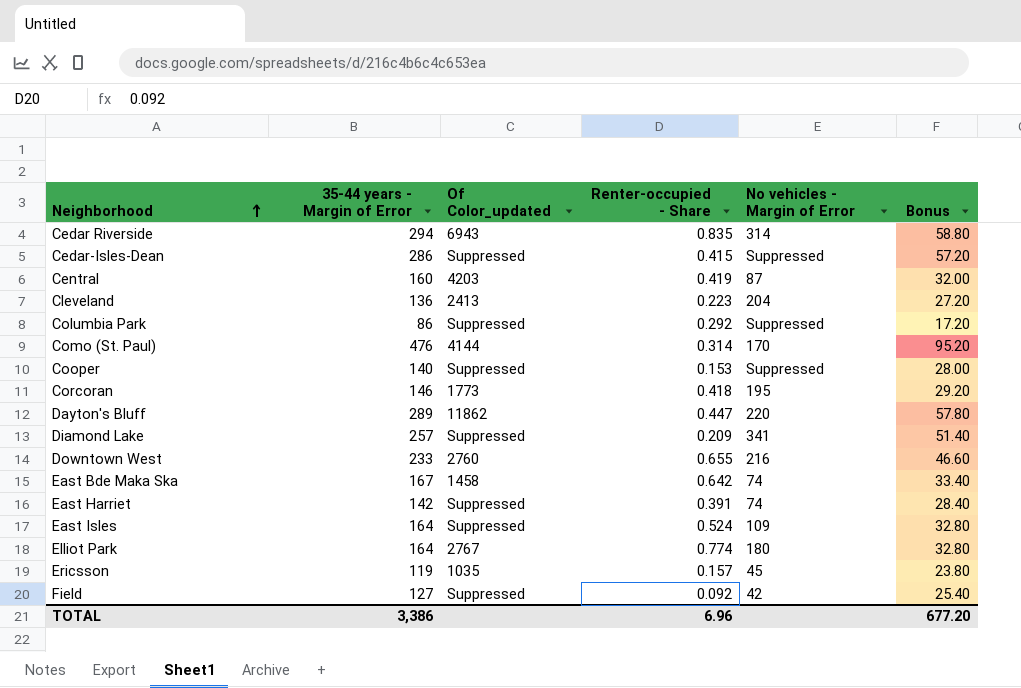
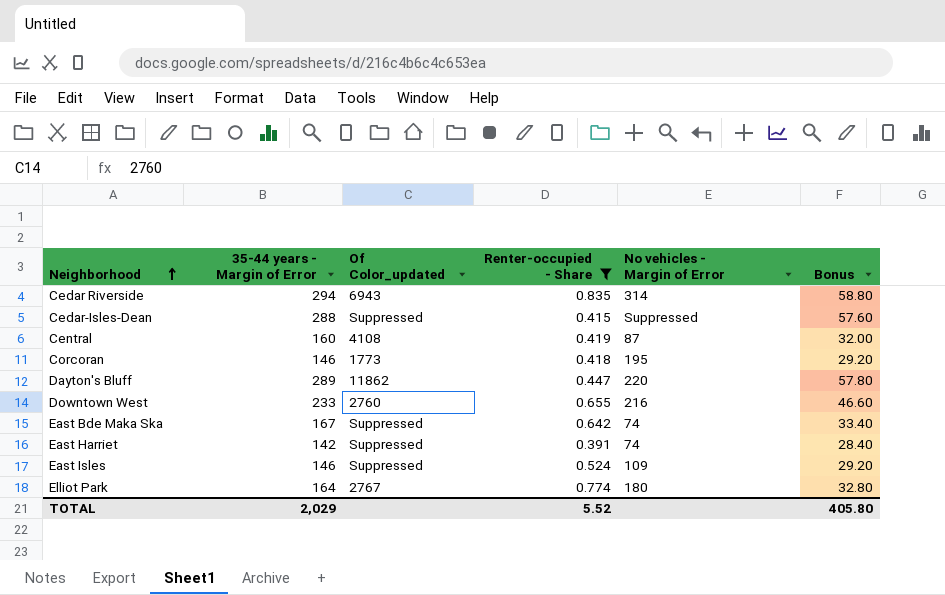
filter: none -> Renter-occupied - Share >= 0.391
Cedar-Isles-Dean | 35-44 years - Margin of Error: 286 -> 288
Cedar-Isles-Dean | Bonus: 57.20 -> 57.60
Central | Of Color_updated: 4203 -> 4108
East Bde Maka Ska | Of Color_updated: 1458 -> Suppressed
East Isles | 35-44 years - Margin of Error: 164 -> 146
East Isles | Bonus: 32.80 -> 29.20
TOTAL | 35-44 years - Margin of Error: 3,386 -> 2,029
TOTAL | Renter-occupied - Share: 6.96 -> 5.52
TOTAL | Bonus: 677.20 -> 405.80

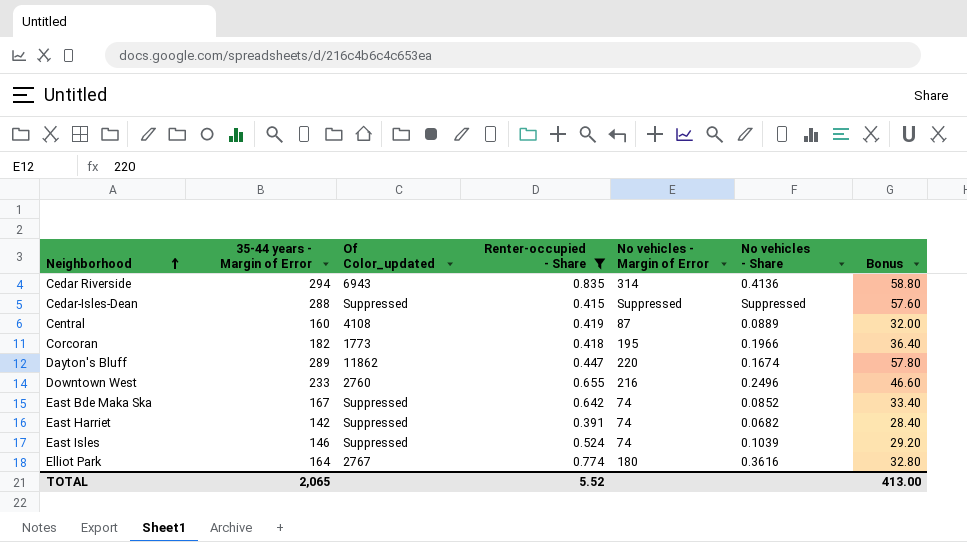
column No vehicles - Share | position: none -> 6
Corcoran | 35-44 years - Margin of Error: 146 -> 182
Corcoran | Bonus: 29.20 -> 36.40
East Isles | No vehicles - Margin of Error: 109 -> 74
TOTAL | 35-44 years - Margin of Error: 2,029 -> 2,065
TOTAL | Bonus: 405.80 -> 413.00

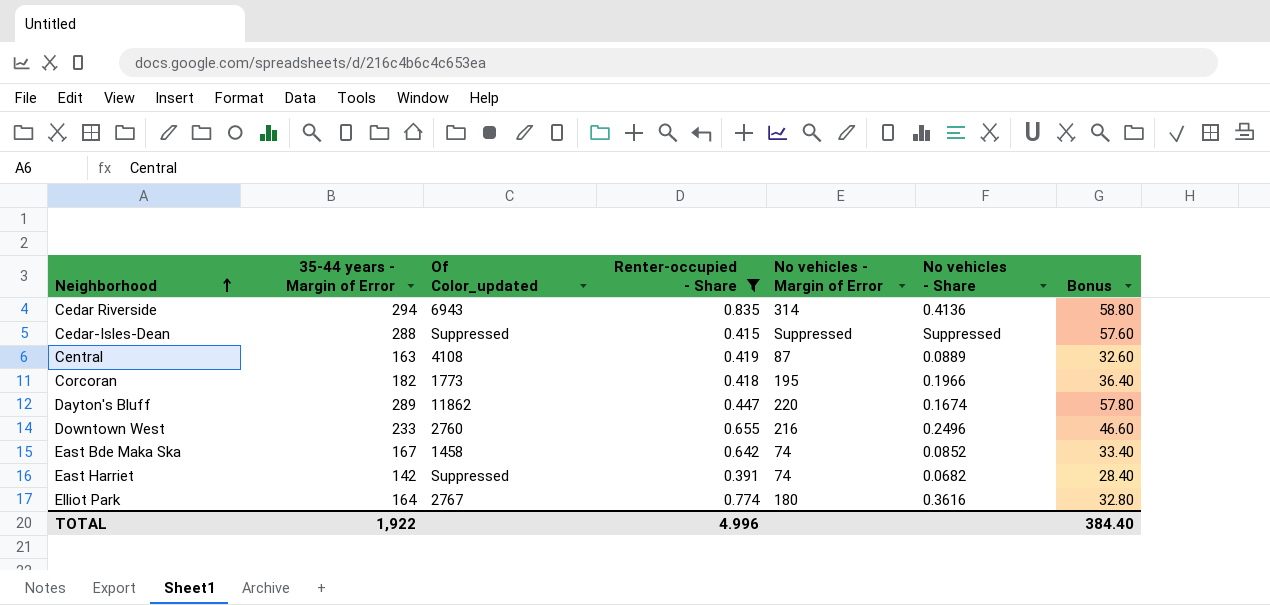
row East Isles: 146 | Suppressed | 0.524 | 74 | 0.1039 | 29.20 -> none
Central | 35-44 years - Margin of Error: 160 -> 163
Central | Bonus: 32.00 -> 32.60
East Bde Maka Ska | Of Color_updated: Suppressed -> 1458
TOTAL | 35-44 years - Margin of Error: 2,065 -> 1,922
TOTAL | Renter-occupied - Share: 5.52 -> 4.996
TOTAL | Bonus: 413.00 -> 384.40

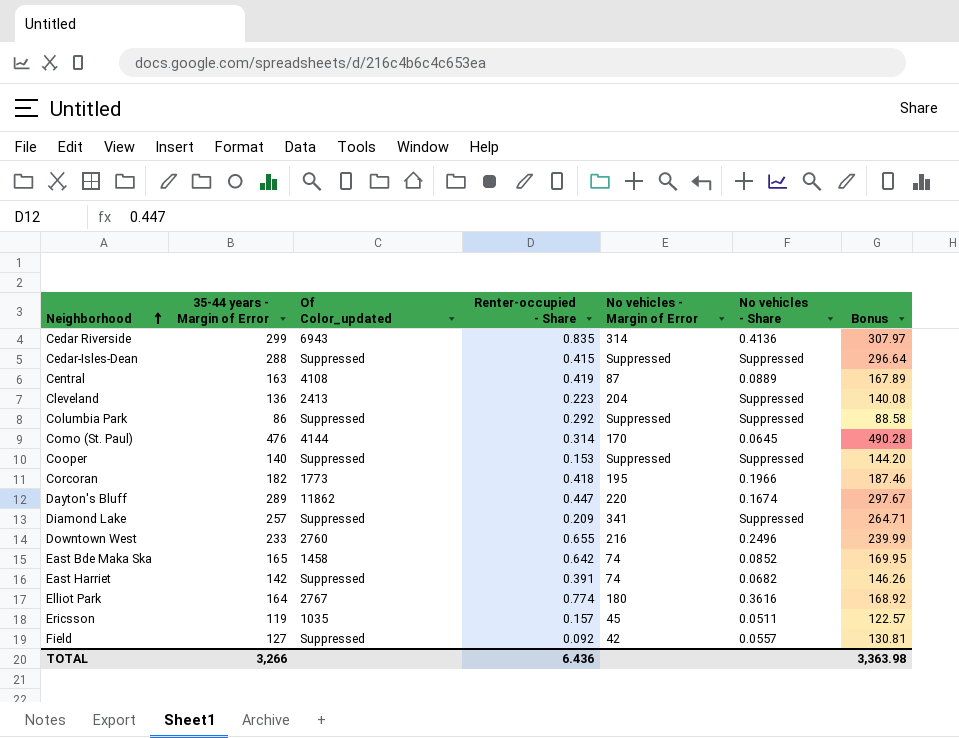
filter: Renter-occupied - Share >= 0.391 -> none
column Bonus | formula: [35-44 years - Margin of Error] * 0.2 -> [35-44 years - Margin of Error] * 1.03
Cedar Riverside | 35-44 years - Margin of Error: 294 -> 299
East Bde Maka Ska | 35-44 years - Margin of Error: 167 -> 165
TOTAL | 35-44 years - Margin of Error: 1,922 -> 3,266
TOTAL | Renter-occupied - Share: 4.996 -> 6.436
TOTAL | Bonus: 384.40 -> 3,363.98

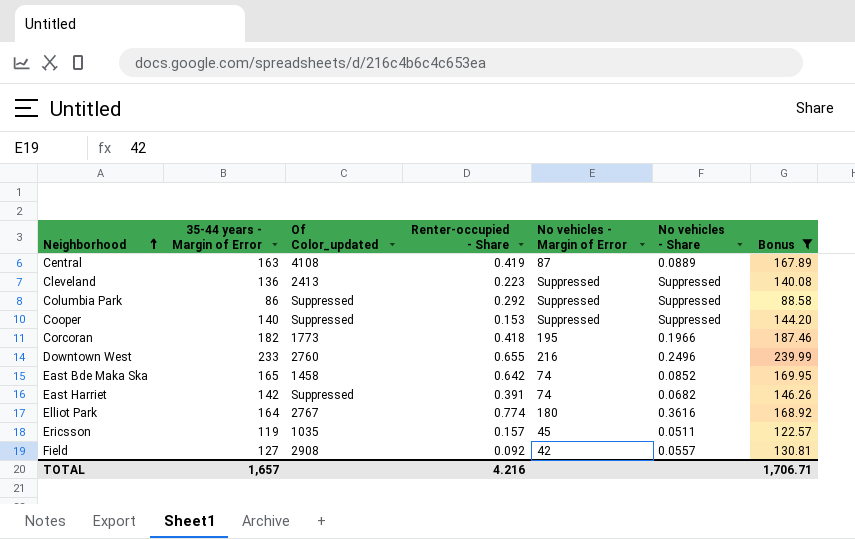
filter: none -> Bonus <= 239.99
Cleveland | No vehicles - Margin of Error: 204 -> Suppressed
Field | Of Color_updated: Suppressed -> 2908
TOTAL | 35-44 years - Margin of Error: 3,266 -> 1,657
TOTAL | Renter-occupied - Share: 6.436 -> 4.216
TOTAL | Bonus: 3,363.98 -> 1,706.71

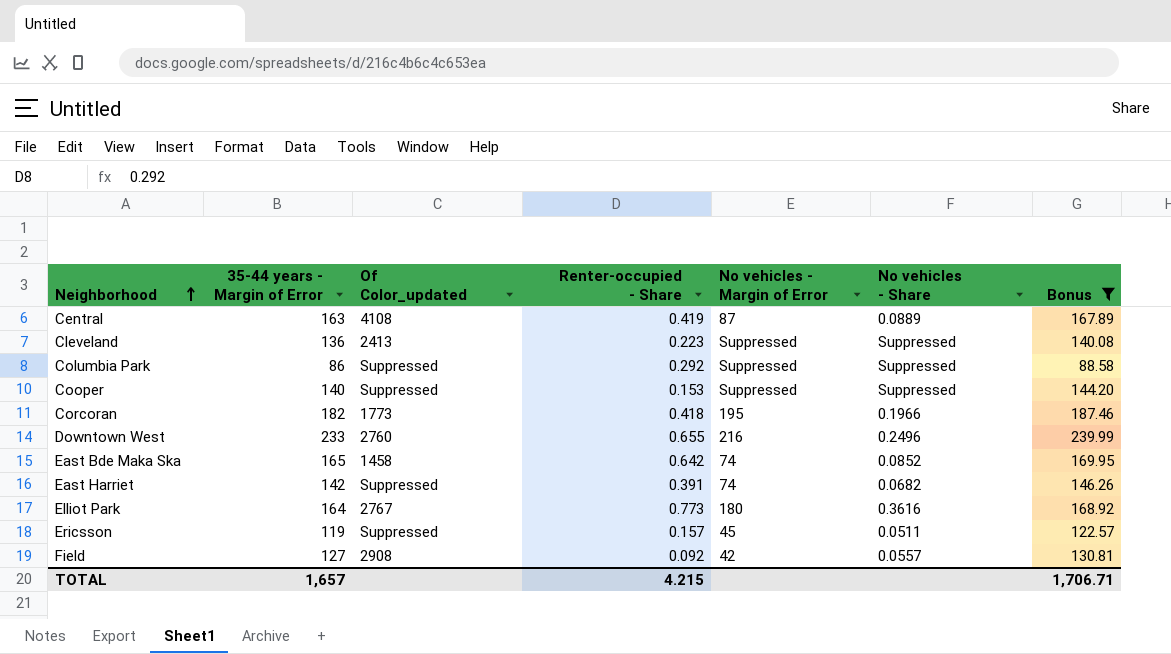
Elliot Park | Renter-occupied - Share: 0.774 -> 0.773
Ericsson | Of Color_updated: 1035 -> Suppressed
TOTAL | Renter-occupied - Share: 4.216 -> 4.215

